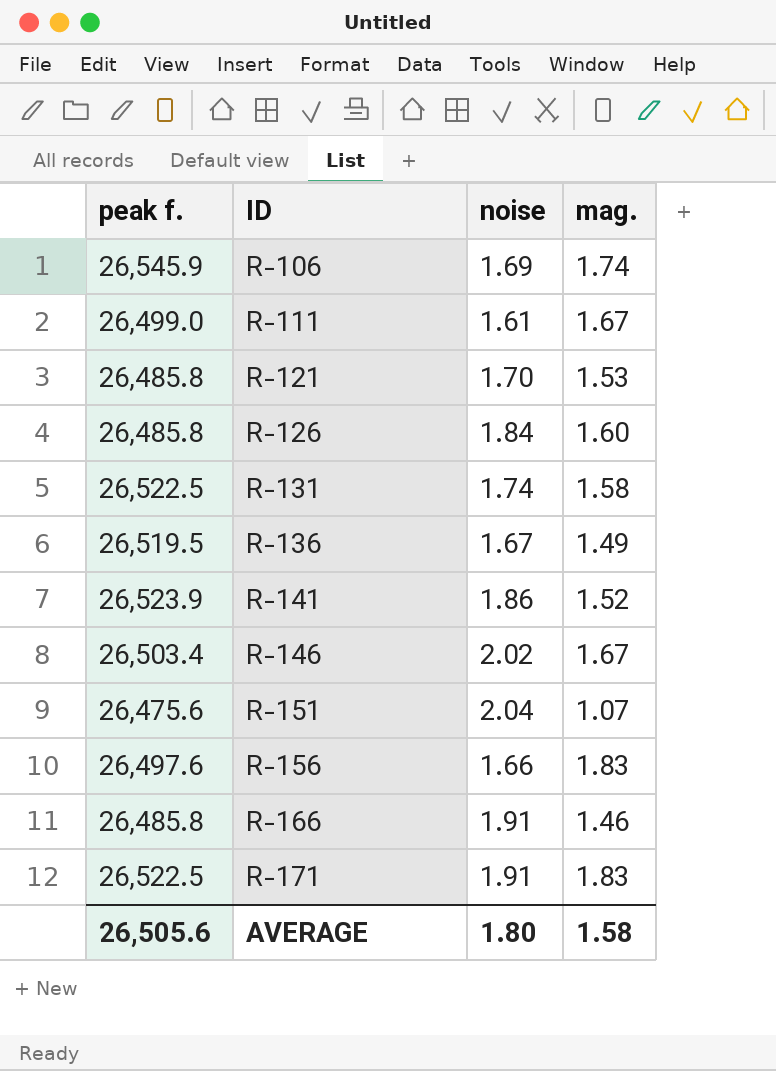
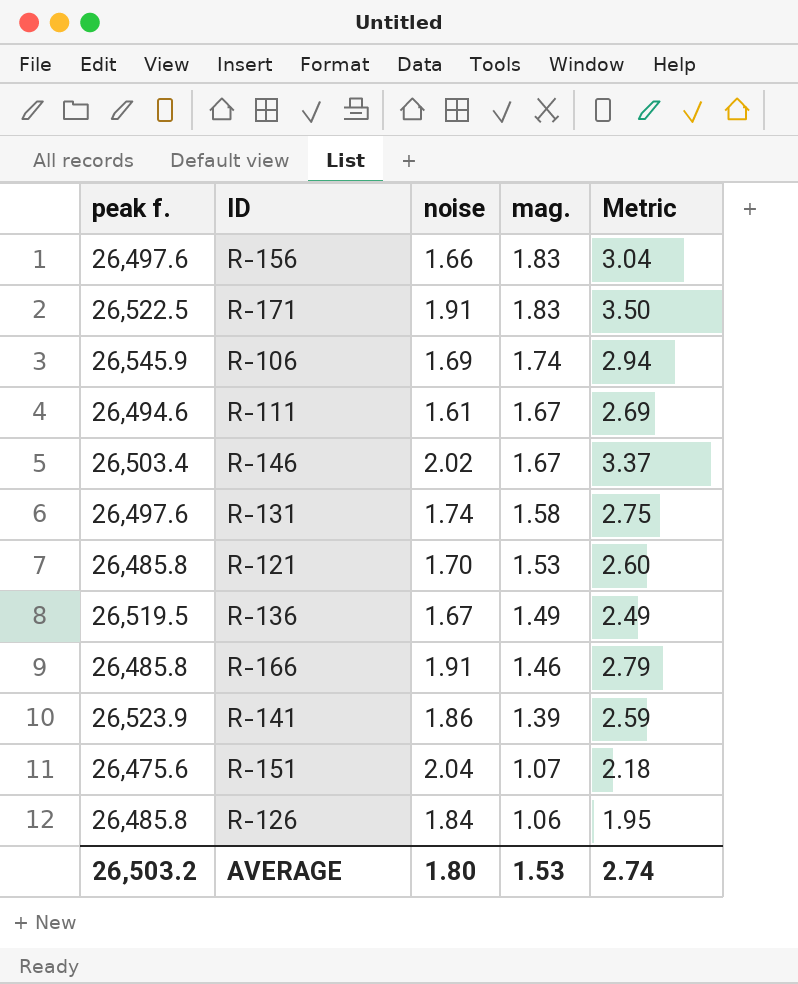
row order: ID ascending -> mag. descending
column Metric | formula: none -> [noise] * [mag.]
R-111 | peak f.: 26,499.0 -> 26,494.6
R-131 | peak f.: 26,522.5 -> 26,497.6
R-141 | mag.: 1.52 -> 1.39
R-126 | mag.: 1.60 -> 1.06
AVERAGE | peak f.: 26,505.6 -> 26,503.2
AVERAGE | mag.: 1.58 -> 1.53

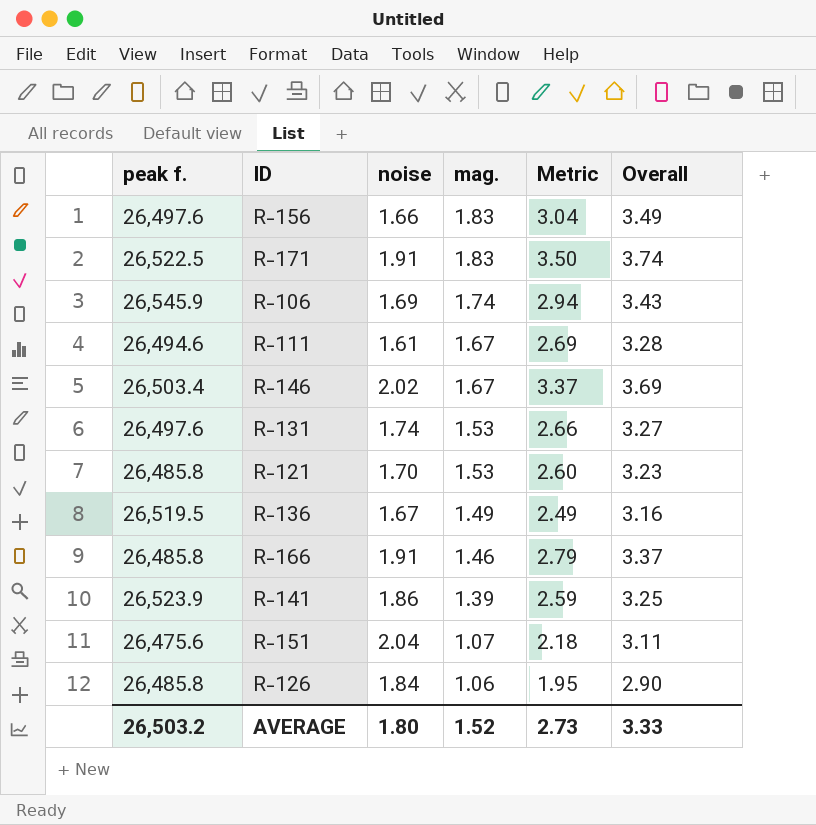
column Overall | formula: none -> [noise] + [mag.]
R-131 | mag.: 1.58 -> 1.53
R-131 | Metric: 2.75 -> 2.66
AVERAGE | mag.: 1.53 -> 1.52
AVERAGE | Metric: 2.74 -> 2.73

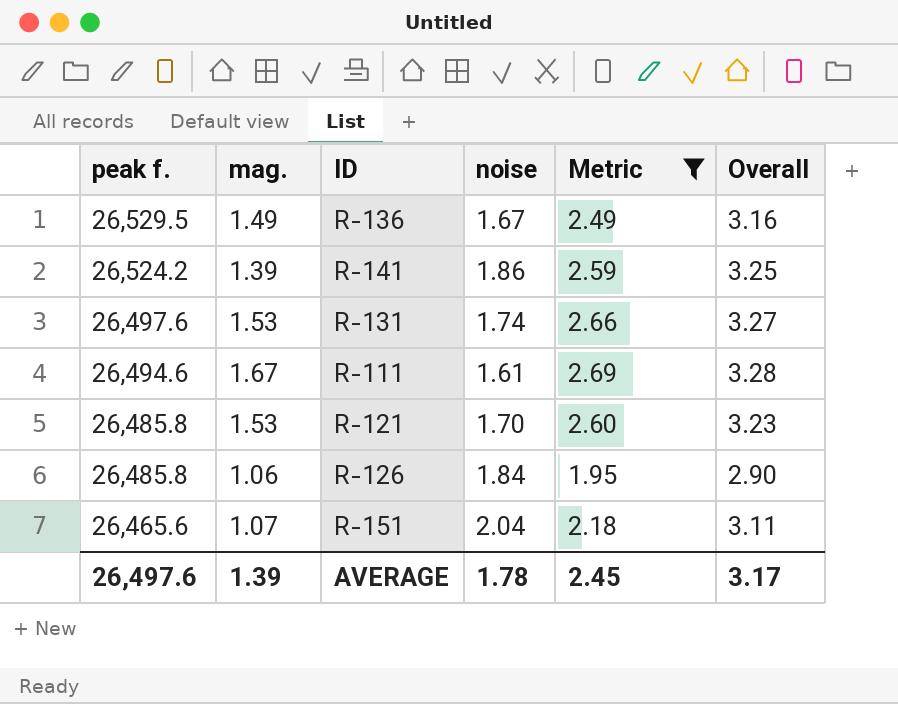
filter: none -> Metric <= 2.69
row order: mag. descending -> peak f. descending
column mag. | position: 4 -> 2
R-136 | peak f.: 26,519.5 -> 26,529.5
R-141 | peak f.: 26,523.9 -> 26,524.2
R-151 | peak f.: 26,475.6 -> 26,465.6
AVERAGE | peak f.: 26,503.2 -> 26,497.6
AVERAGE | mag.: 1.52 -> 1.39
AVERAGE | noise: 1.80 -> 1.78
AVERAGE | Metric: 2.73 -> 2.45
AVERAGE | Overall: 3.33 -> 3.17

